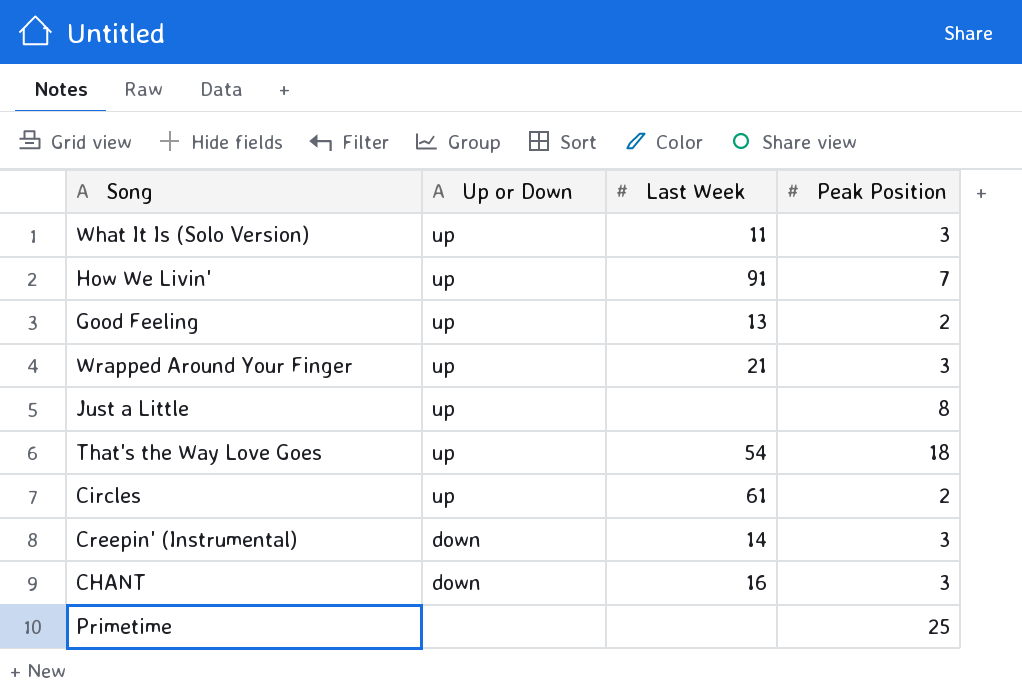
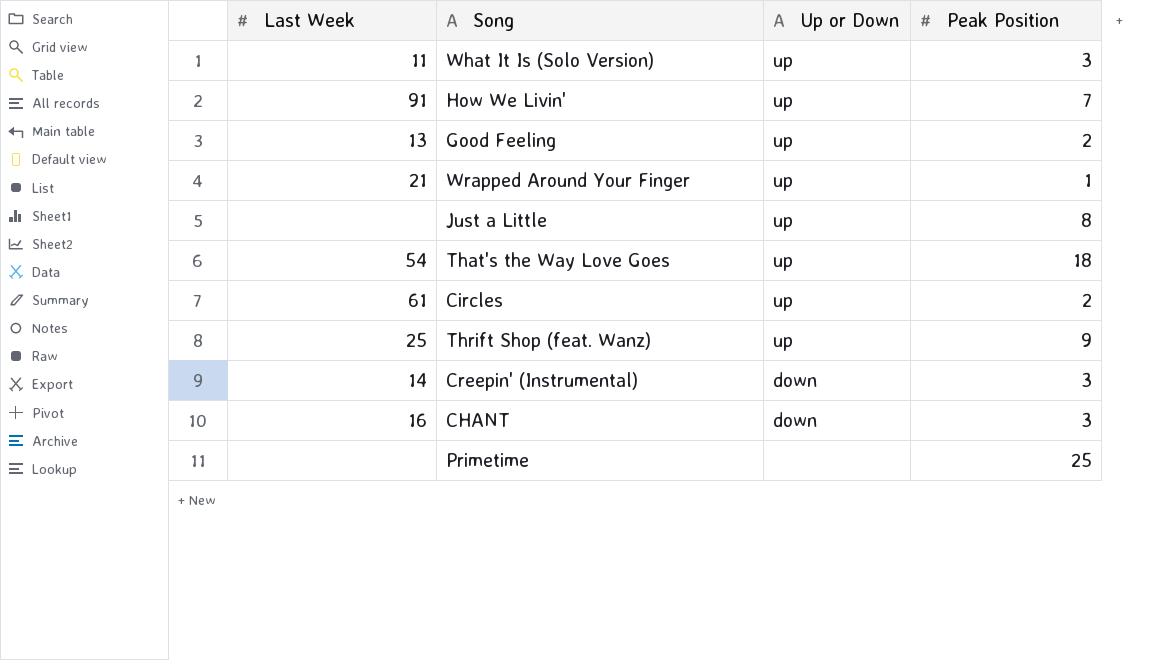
column Last Week | position: 3 -> 1
Wrapped Around Your Finger | Peak Position: 3 -> 1
row Thrift Shop (feat. Wanz): none -> 25 | up | 9

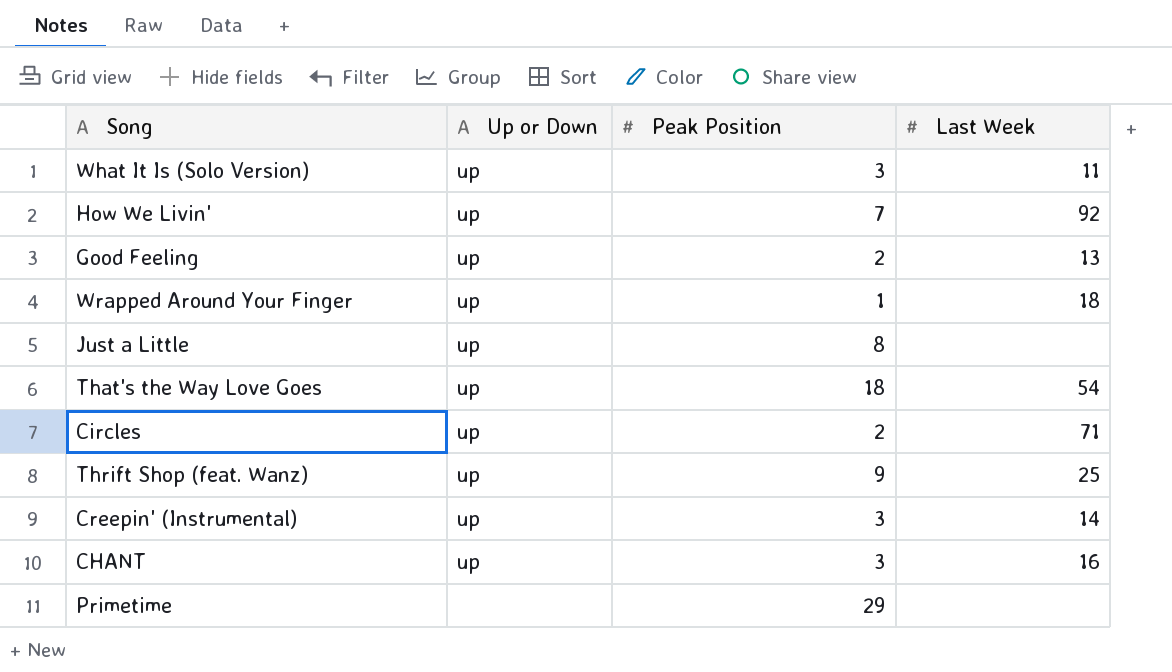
column Last Week | position: 1 -> 4
How We Livin' | Last Week: 91 -> 92
Wrapped Around Your Finger | Last Week: 21 -> 18
Circles | Last Week: 61 -> 71
Creepin' (Instrumental) | Up or Down: down -> up
CHANT | Up or Down: down -> up
Primetime | Peak Position: 25 -> 29

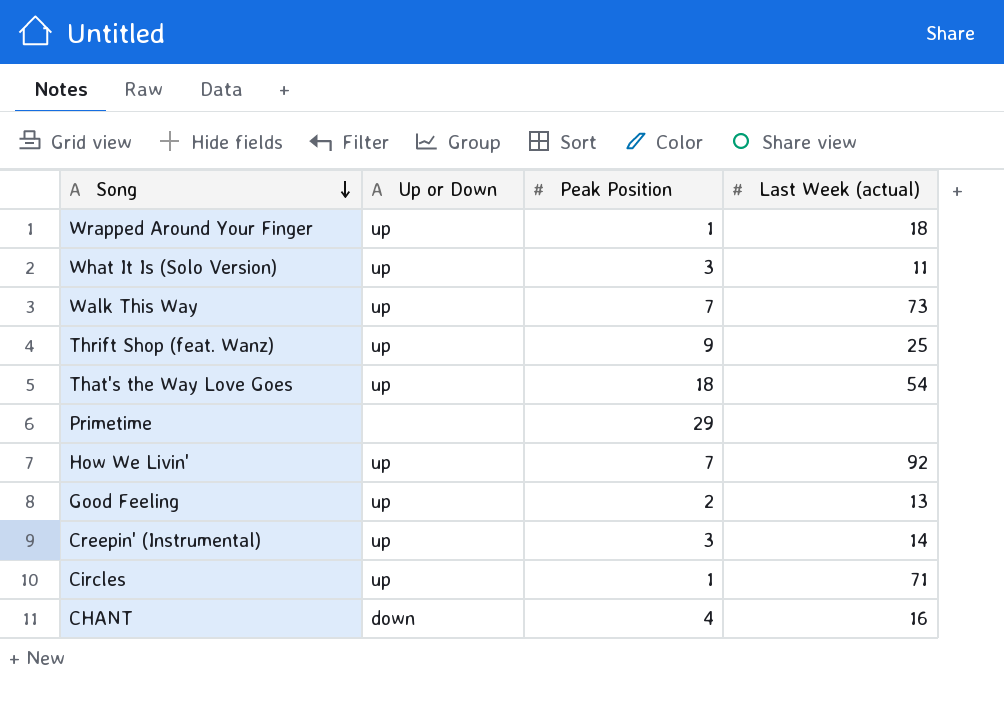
row order: none -> Song descending
column name: Last Week -> Last Week (actual)
row Just a Little: up | 8 | none -> none
row Walk This Way: none -> up | 7 | 73
Circles | Peak Position: 2 -> 1
CHANT | Up or Down: up -> down
CHANT | Peak Position: 3 -> 4

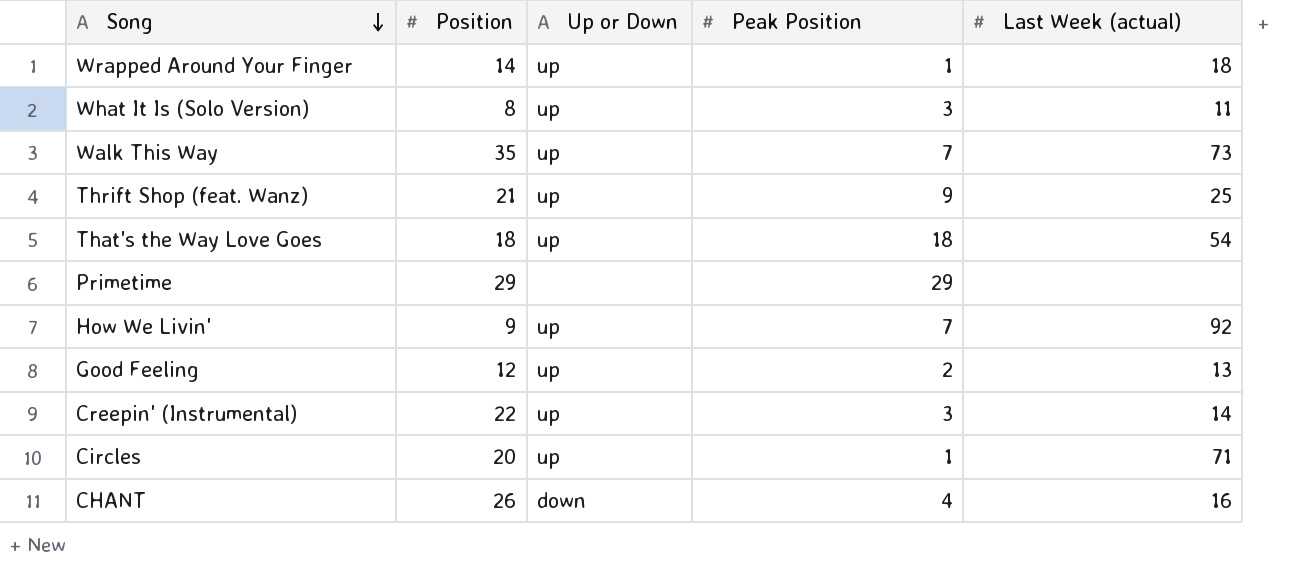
column Position | position: none -> 2

